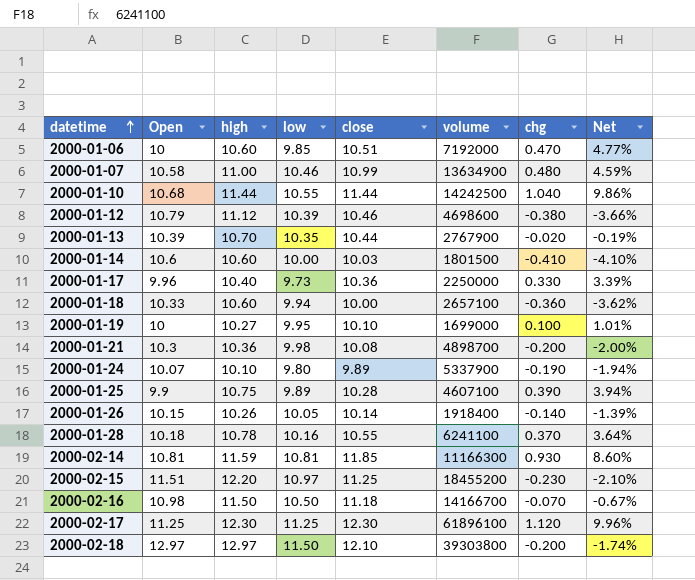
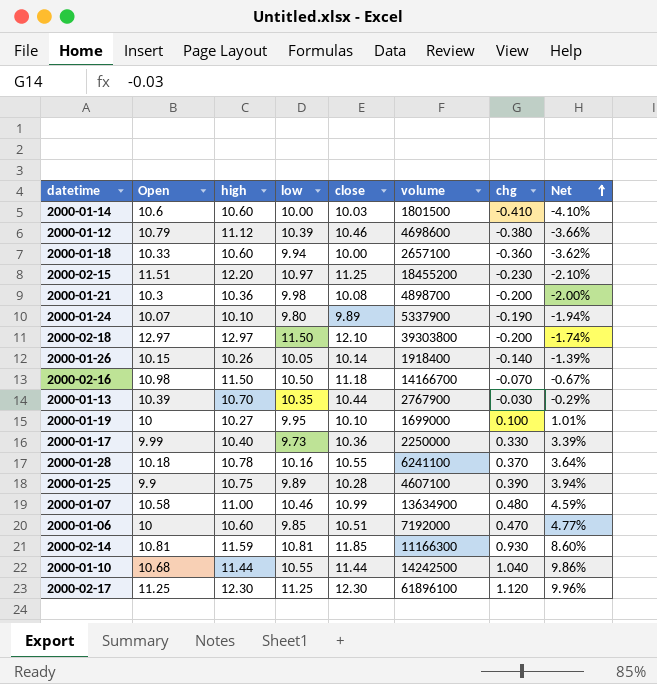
row order: datetime ascending -> Net ascending
2000-01-13 | chg: -0.020 -> -0.030
2000-01-13 | Net: -0.19% -> -0.29%
2000-01-17 | Open: 9.96 -> 9.99

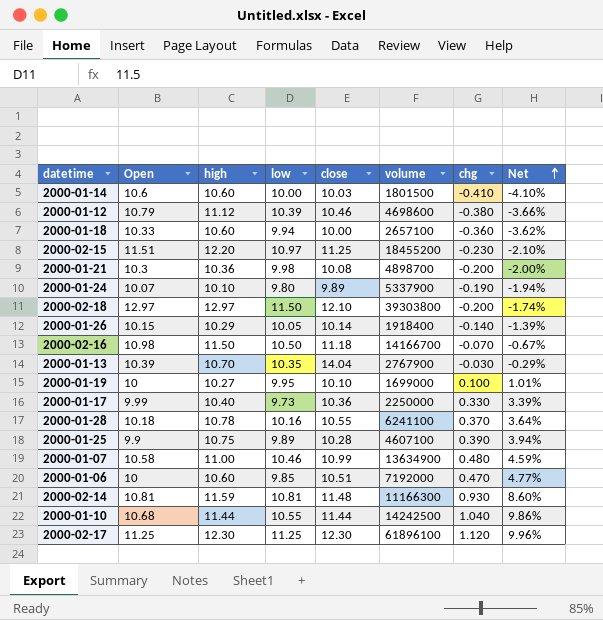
2000-01-26 | high: 10.26 -> 10.29
2000-01-13 | close: 10.44 -> 14.04
2000-02-14 | close: 11.85 -> 11.48

